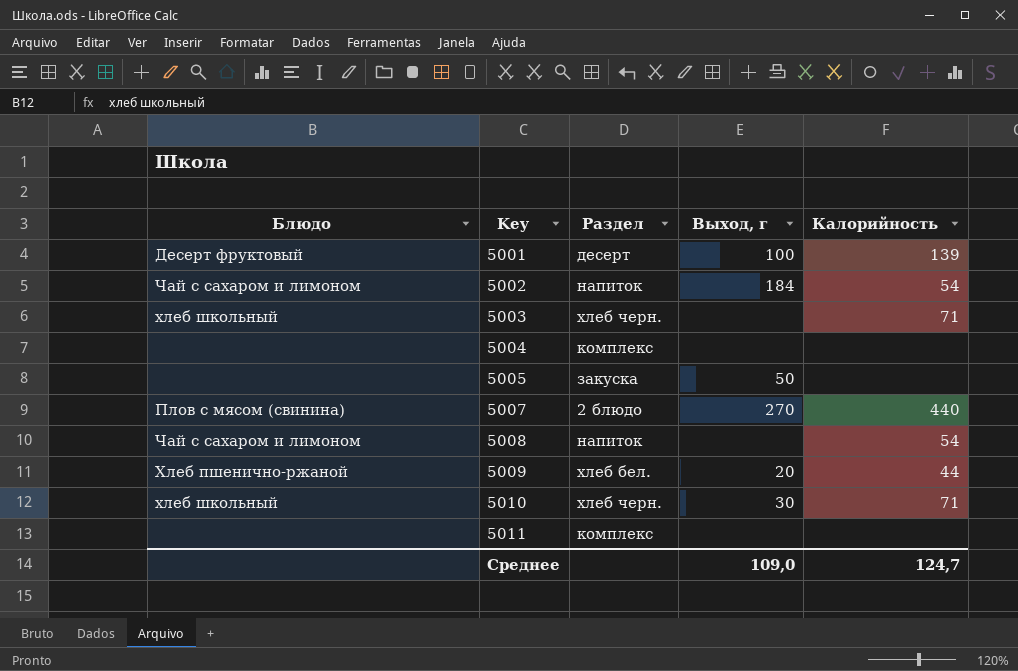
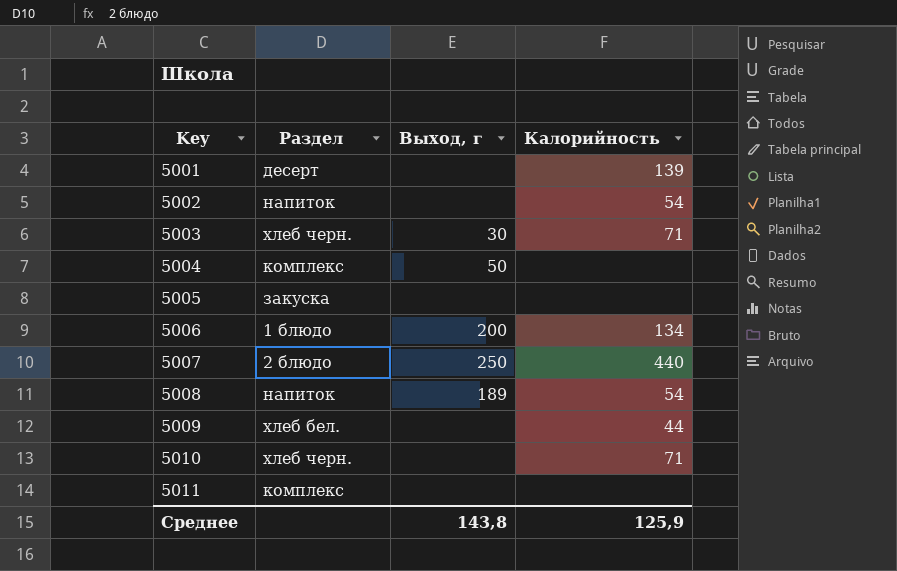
column Блюдо | position: 1 -> none
5001 | Выход, г: 100 -> none
5002 | Выход, г: 184 -> none
5003 | Выход, г: none -> 30
5004 | Выход, г: none -> 50
5005 | Выход, г: 50 -> none
row 5006: none -> 1 блюдо | 200 | 134
5007 | Выход, г: 270 -> 250
5008 | Выход, г: none -> 189
5009 | Выход, г: 20 -> none
5010 | Выход, г: 30 -> none
Среднее | Выход, г: 109,0 -> 143,8
Среднее | Калорийность: 124,7 -> 125,9

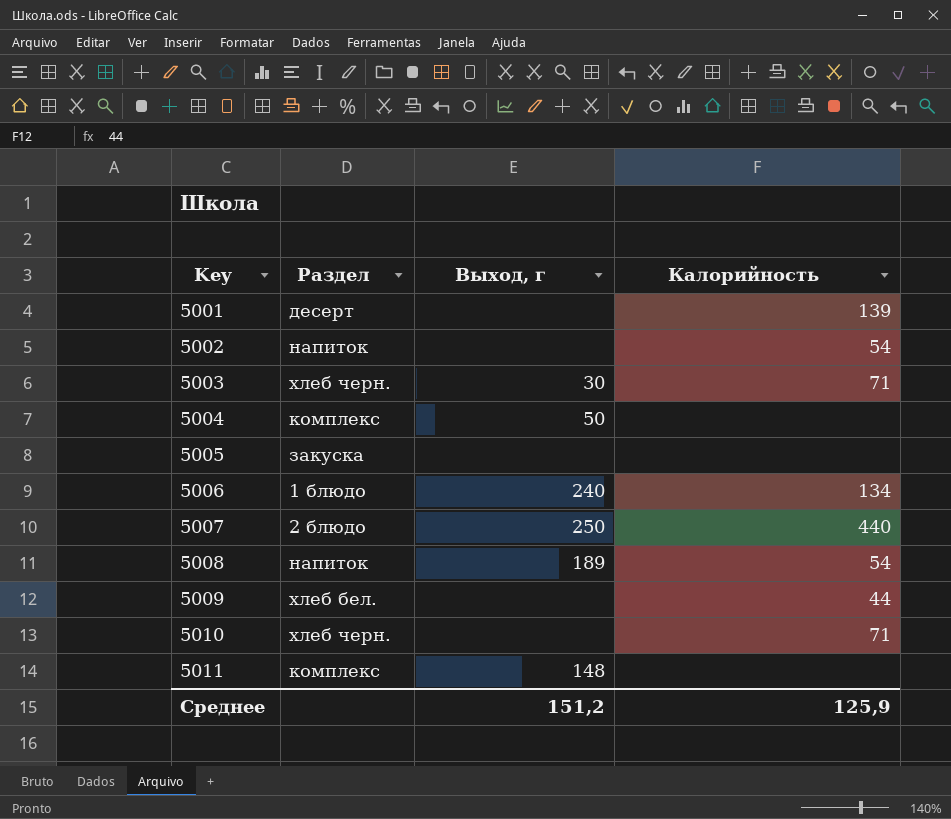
5006 | Выход, г: 200 -> 240
5011 | Выход, г: none -> 148
Среднее | Выход, г: 143,8 -> 151,2

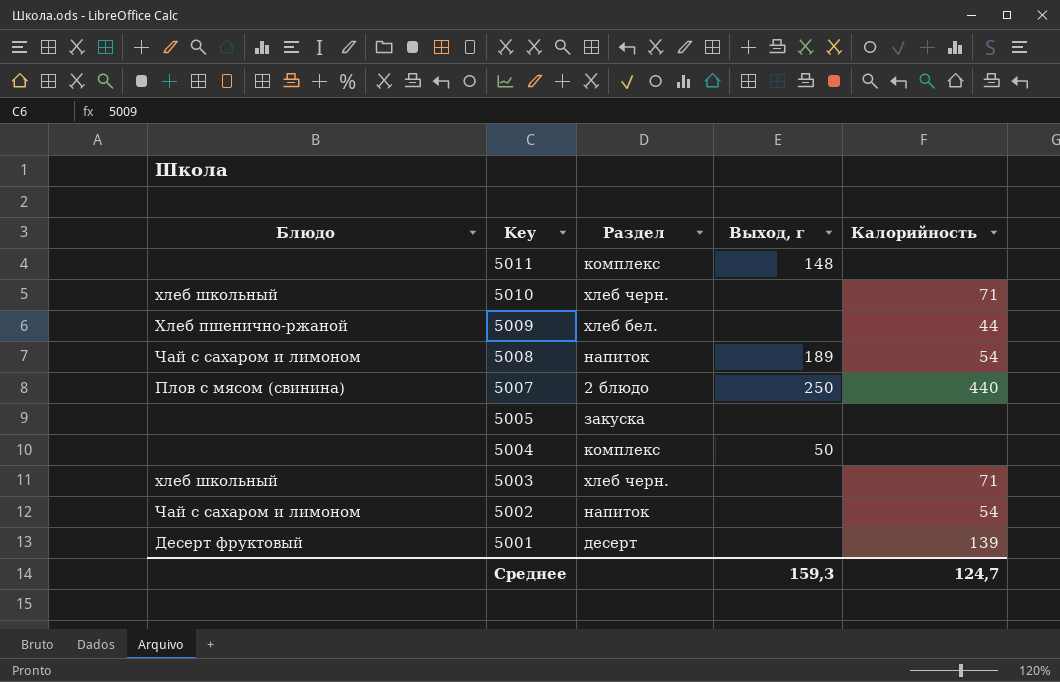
row order: Key ascending -> Key descending
column Блюдо | position: none -> 1
row 5006: 1 блюдо | 240 | 134 -> none
5003 | Выход, г: 30 -> none
Среднее | Выход, г: 151,2 -> 159,3
Среднее | Калорийность: 125,9 -> 124,7

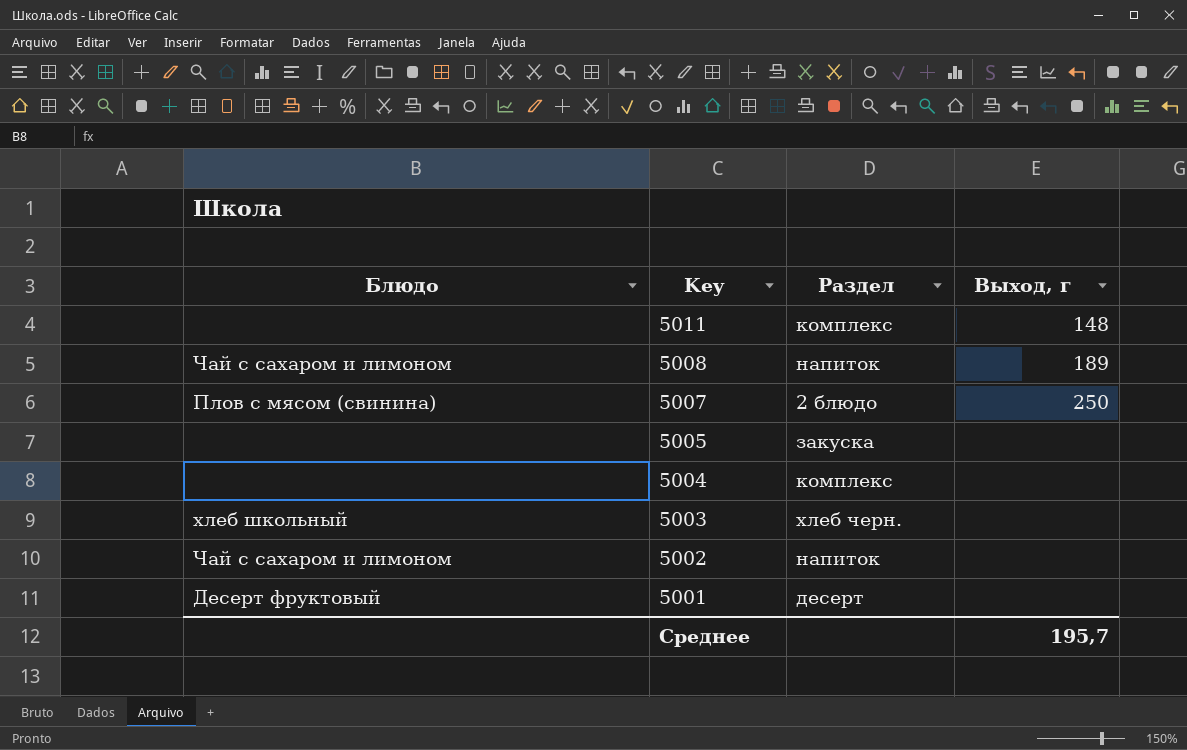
column Калорийность | position: 5 -> none
row 5010: хлеб школьный | хлеб черн. | none | 71 -> none
row 5009: Хлеб пшенично-ржаной | хлеб бел. | none | 44 -> none
5004 | Выход, г: 50 -> none
Среднее | Выход, г: 159,3 -> 195,7

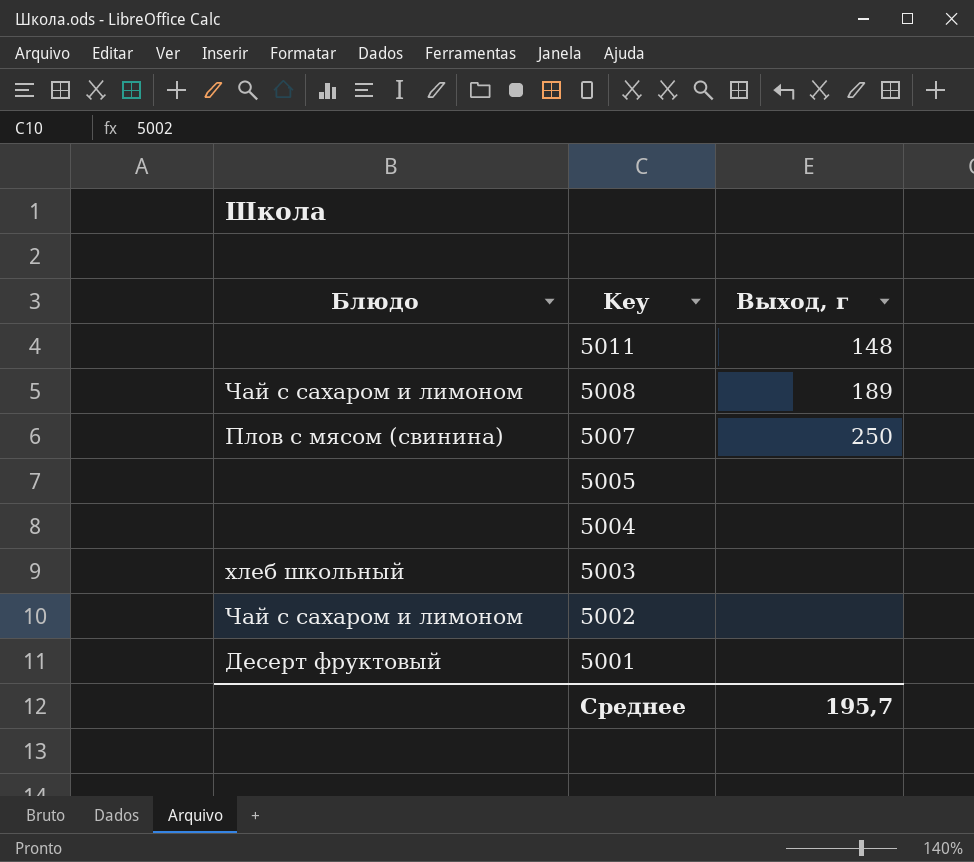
column Раздел | position: 3 -> none

